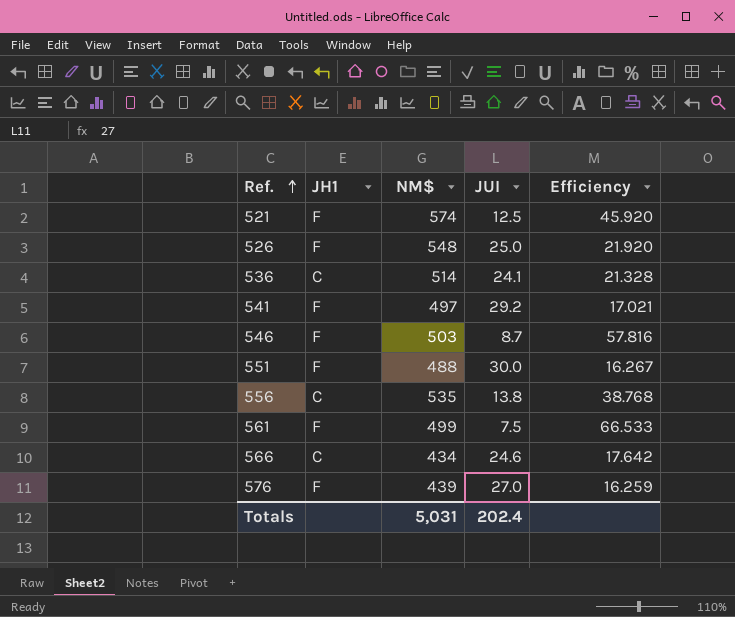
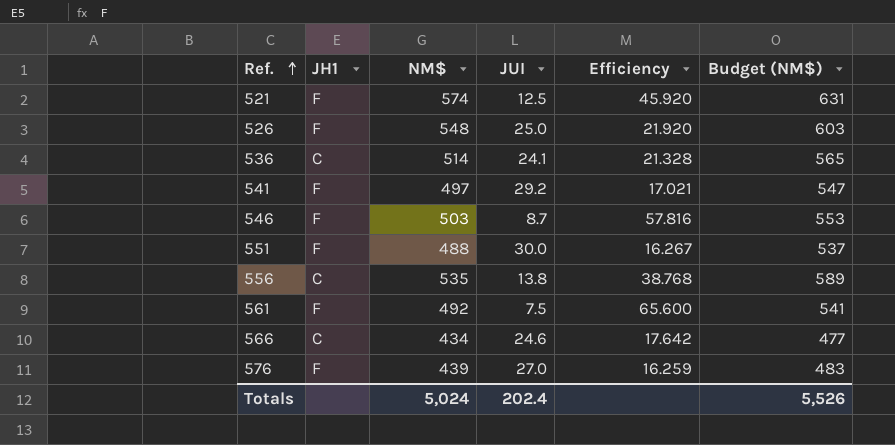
column Budget (NM$) | formula: none -> [NM$] * 1.1
561 | NM$: 499 -> 492
561 | Efficiency: 66.533 -> 65.600
Totals | NM$: 5,031 -> 5,024

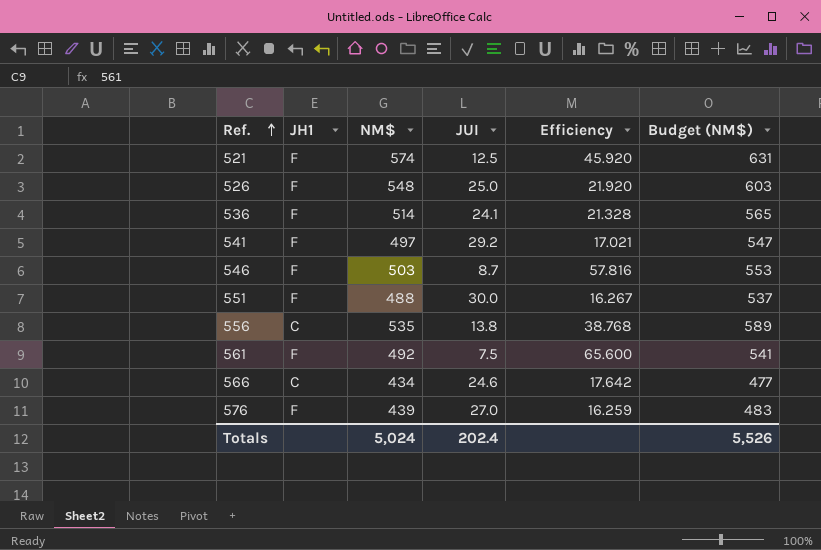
536 | JH1: C -> F

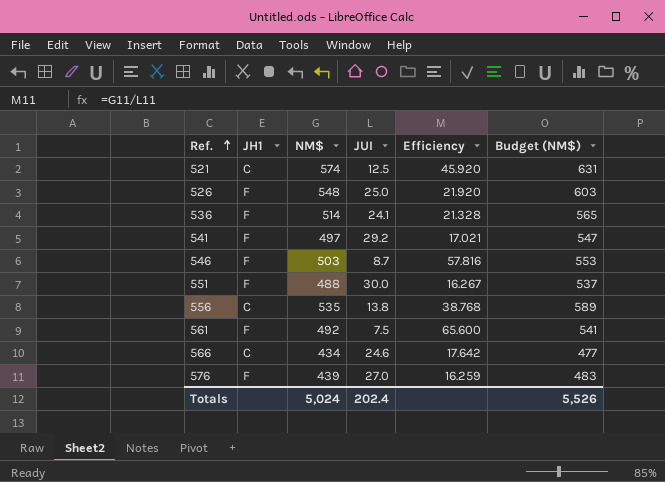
521 | JH1: F -> C

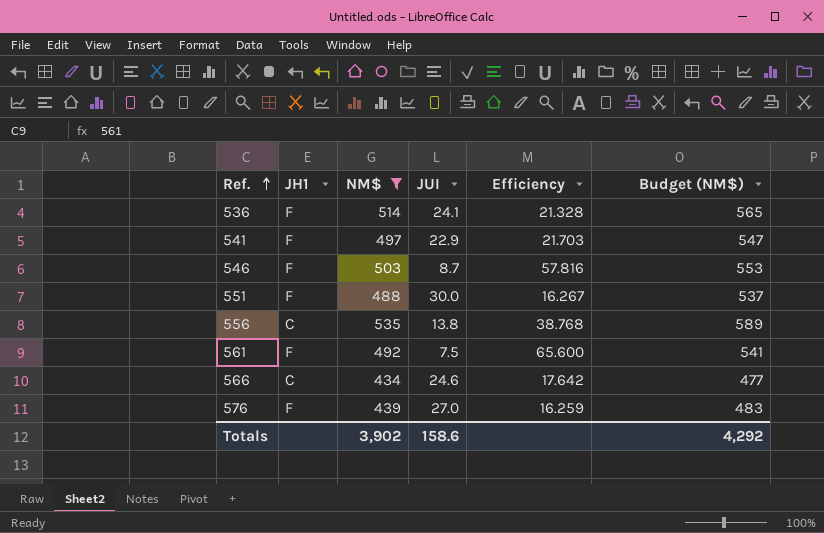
filter: none -> NM$ <= 535
541 | JUI: 29.2 -> 22.9
541 | Efficiency: 17.021 -> 21.703
Totals | NM$: 5,024 -> 3,902
Totals | JUI: 202.4 -> 158.6
Totals | Budget (NM$): 5,526 -> 4,292

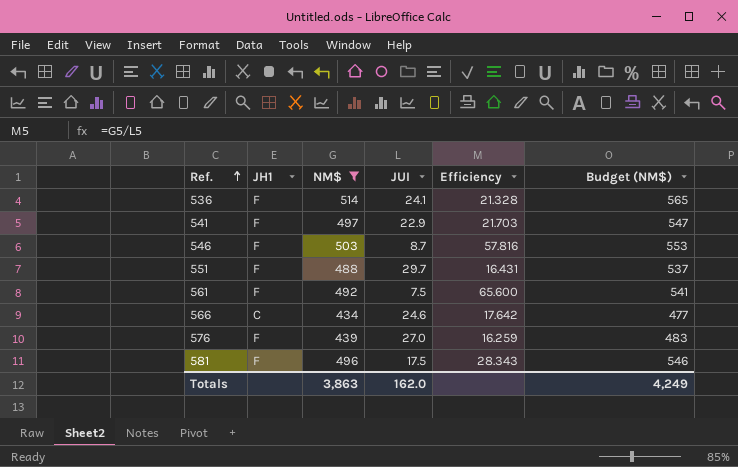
row 556: C | 535 | 13.8 | 38.768 | 589 -> none
551 | JUI: 30.0 -> 29.7
551 | Efficiency: 16.267 -> 16.431
row 581: none -> F | 496 | 17.5 | 28.343 | 546
Totals | NM$: 3,902 -> 3,863
Totals | JUI: 158.6 -> 162.0
Totals | Budget (NM$): 4,292 -> 4,249

